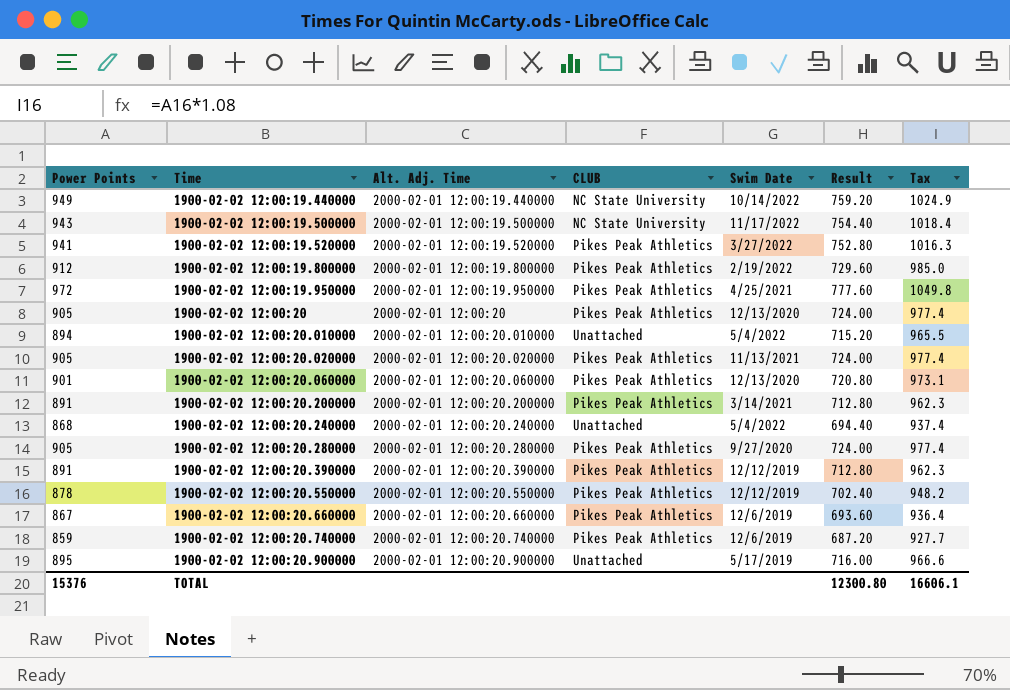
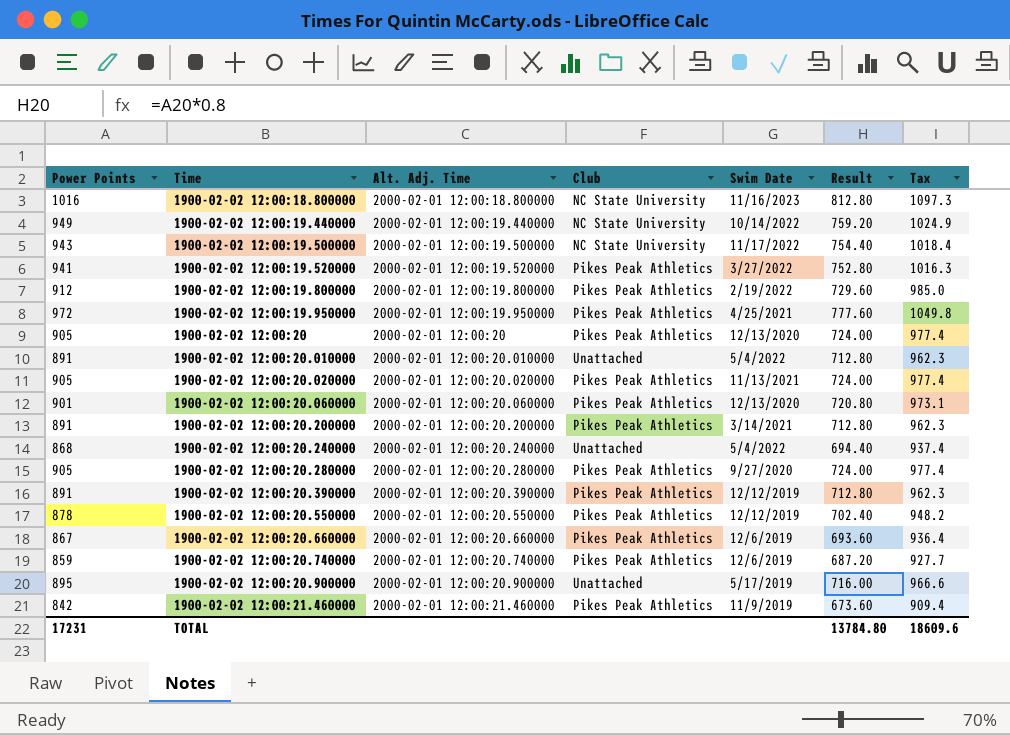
column name: CLUB -> Club
row 1900-02-02 12:00:18.800000: none -> 1016 | 2000-02-01 12:00:18.800000 | NC State University | 11/16/2023 | 812.80 | 1097.3
1900-02-02 12:00:20.010000 | Power Points: 894 -> 891
1900-02-02 12:00:20.010000 | Result: 715.20 -> 712.80
1900-02-02 12:00:20.010000 | Tax: 965.5 -> 962.3
row 1900-02-02 12:00:21.460000: none -> 842 | 2000-02-01 12:00:21.460000 | Pikes Peak Athletics | 11/9/2019 | 673.60 | 909.4
TOTAL | Power Points: 15376 -> 17231
TOTAL | Result: 12300.80 -> 13784.80
TOTAL | Tax: 16606.1 -> 18609.6

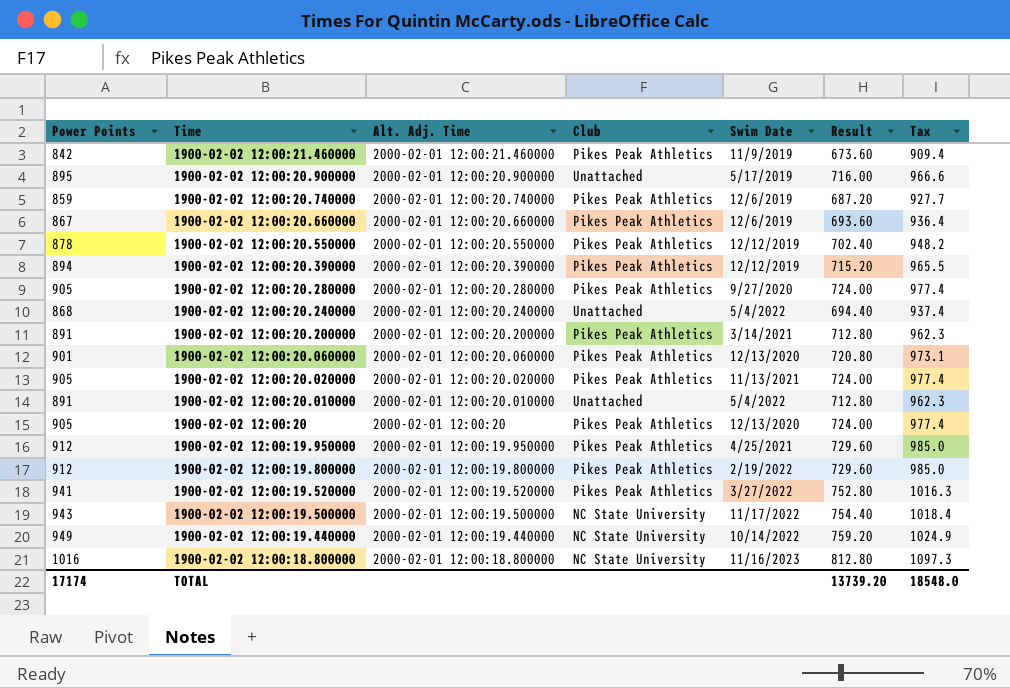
row order: Time ascending -> Time descending
1900-02-02 12:00:20.390000 | Power Points: 891 -> 894
1900-02-02 12:00:20.390000 | Result: 712.80 -> 715.20
1900-02-02 12:00:20.390000 | Tax: 962.3 -> 965.5
1900-02-02 12:00:19.950000 | Power Points: 972 -> 912
1900-02-02 12:00:19.950000 | Result: 777.60 -> 729.60
1900-02-02 12:00:19.950000 | Tax: 1049.8 -> 985.0
TOTAL | Power Points: 17231 -> 17174
TOTAL | Result: 13784.80 -> 13739.20
TOTAL | Tax: 18609.6 -> 18548.0

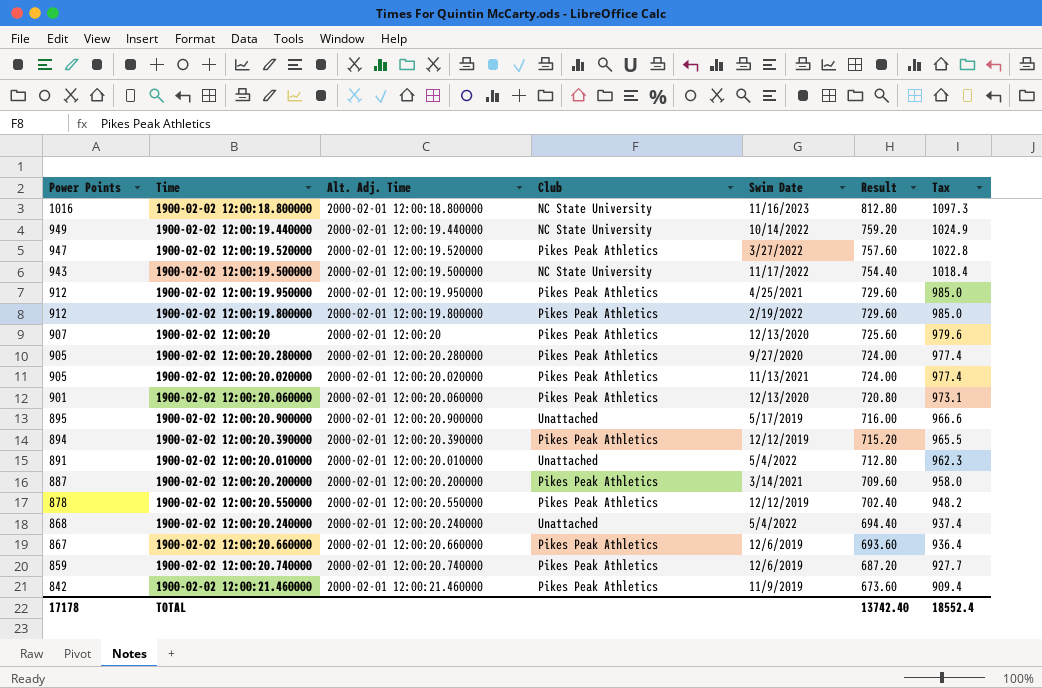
row order: Time descending -> Power Points descending
1900-02-02 12:00:19.520000 | Power Points: 941 -> 947
1900-02-02 12:00:19.520000 | Result: 752.80 -> 757.60
1900-02-02 12:00:19.520000 | Tax: 1016.3 -> 1022.8
1900-02-02 12:00:20 | Power Points: 905 -> 907
1900-02-02 12:00:20 | Result: 724.00 -> 725.60
1900-02-02 12:00:20 | Tax: 977.4 -> 979.6
1900-02-02 12:00:20.200000 | Power Points: 891 -> 887
1900-02-02 12:00:20.200000 | Result: 712.80 -> 709.60
1900-02-02 12:00:20.200000 | Tax: 962.3 -> 958.0
TOTAL | Power Points: 17174 -> 17178
TOTAL | Result: 13739.20 -> 13742.40
TOTAL | Tax: 18548.0 -> 18552.4

